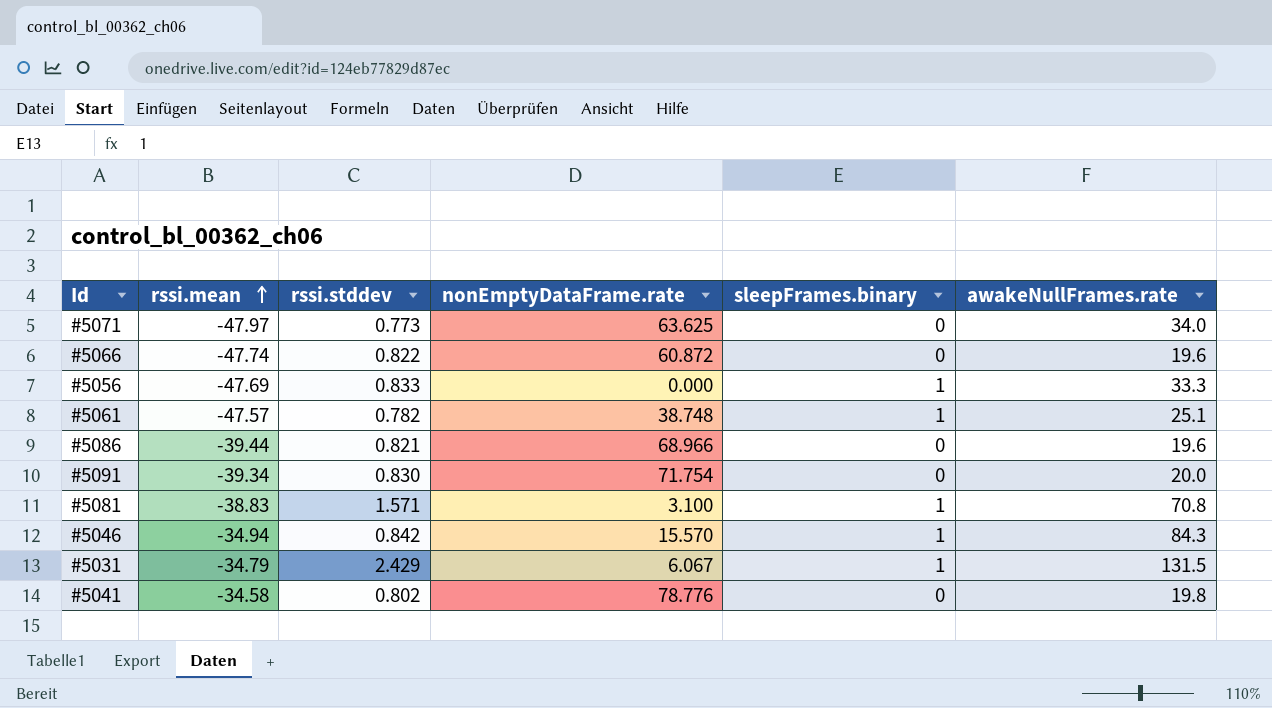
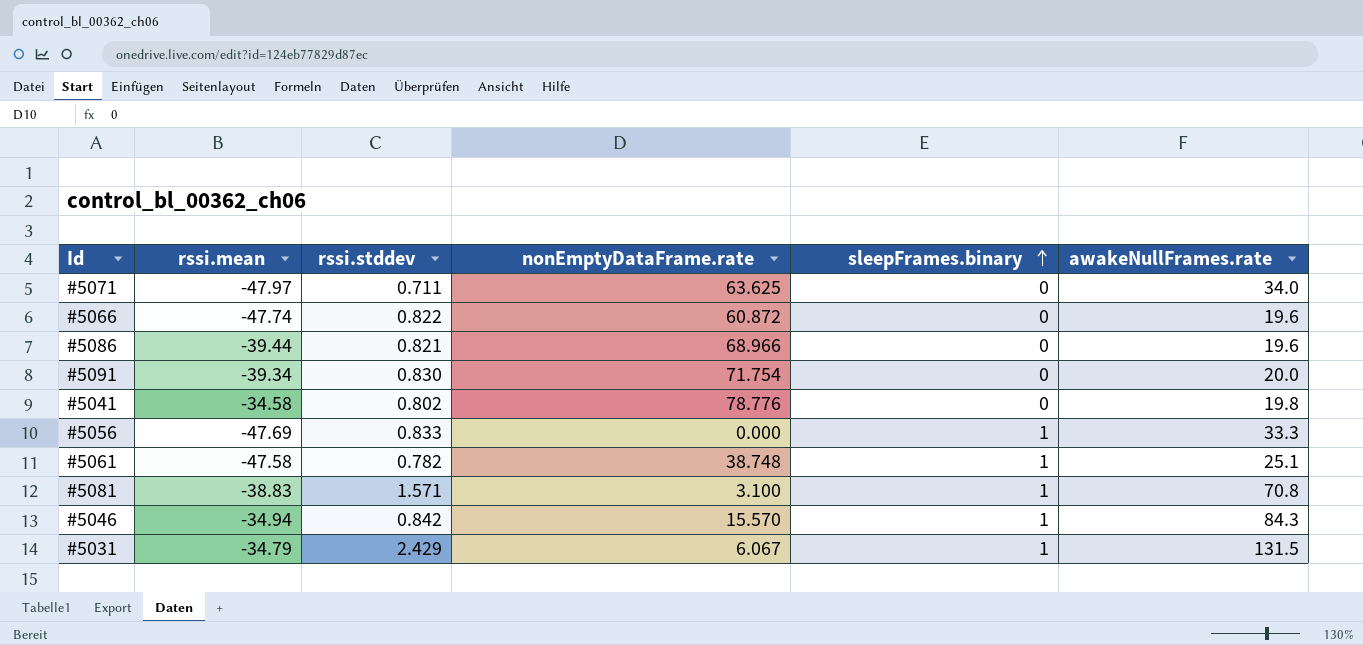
row order: rssi.mean ascending -> sleepFrames.binary ascending
#5071 | rssi.stddev: 0.773 -> 0.711
#5061 | rssi.mean: -47.57 -> -47.58

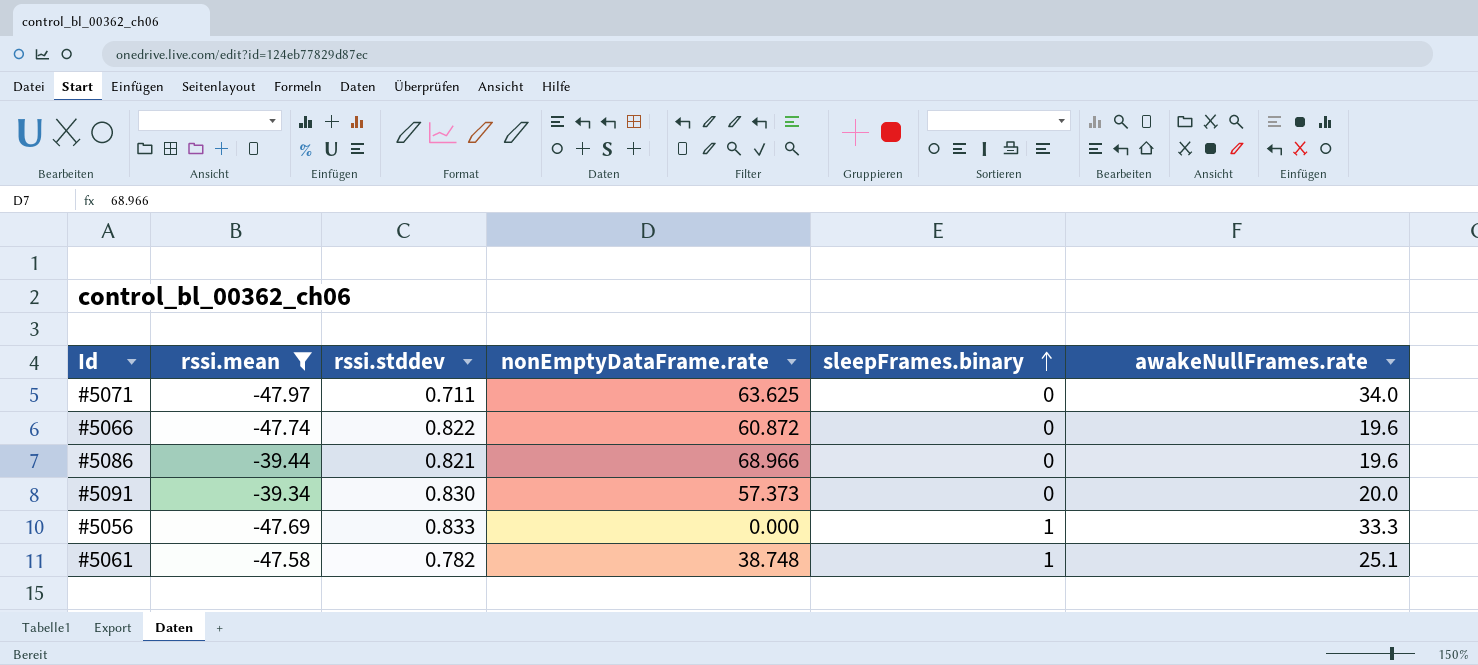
filter: none -> rssi.mean <= -39.34
#5091 | nonEmptyDataFrame.rate: 71.754 -> 57.373

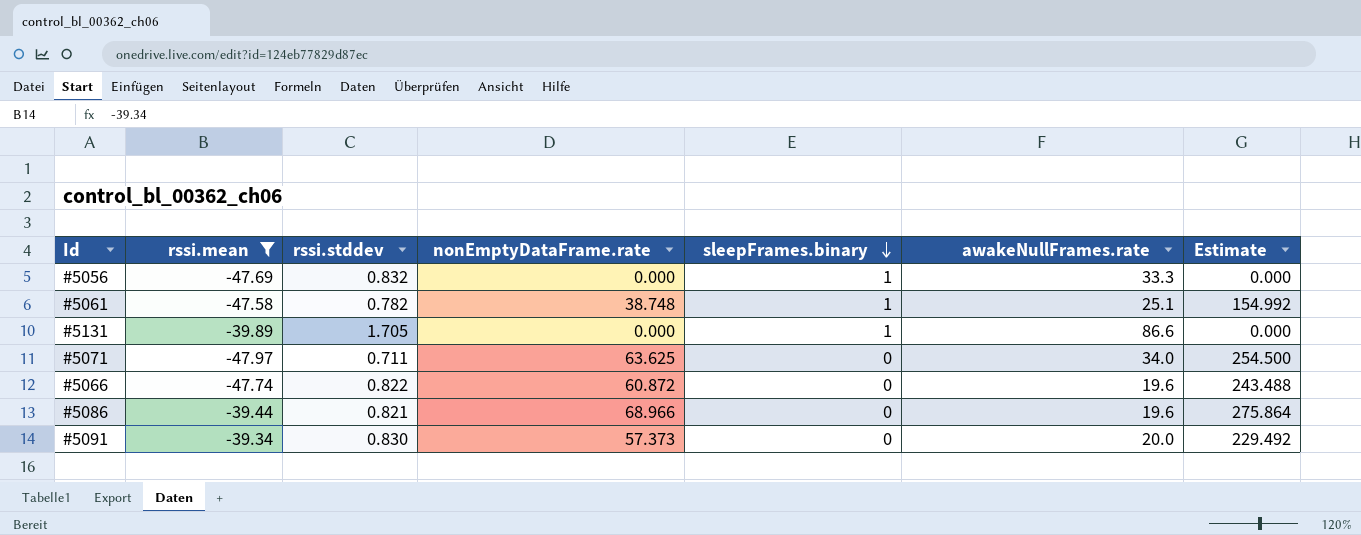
row order: sleepFrames.binary ascending -> sleepFrames.binary descending
column Estimate | formula: none -> [nonEmptyDataFrame.rate] * 4
#5056 | rssi.stddev: 0.833 -> 0.832
row #5131: none -> -39.89 | 1.705 | 0.000 | 1 | 86.6 | 0.000

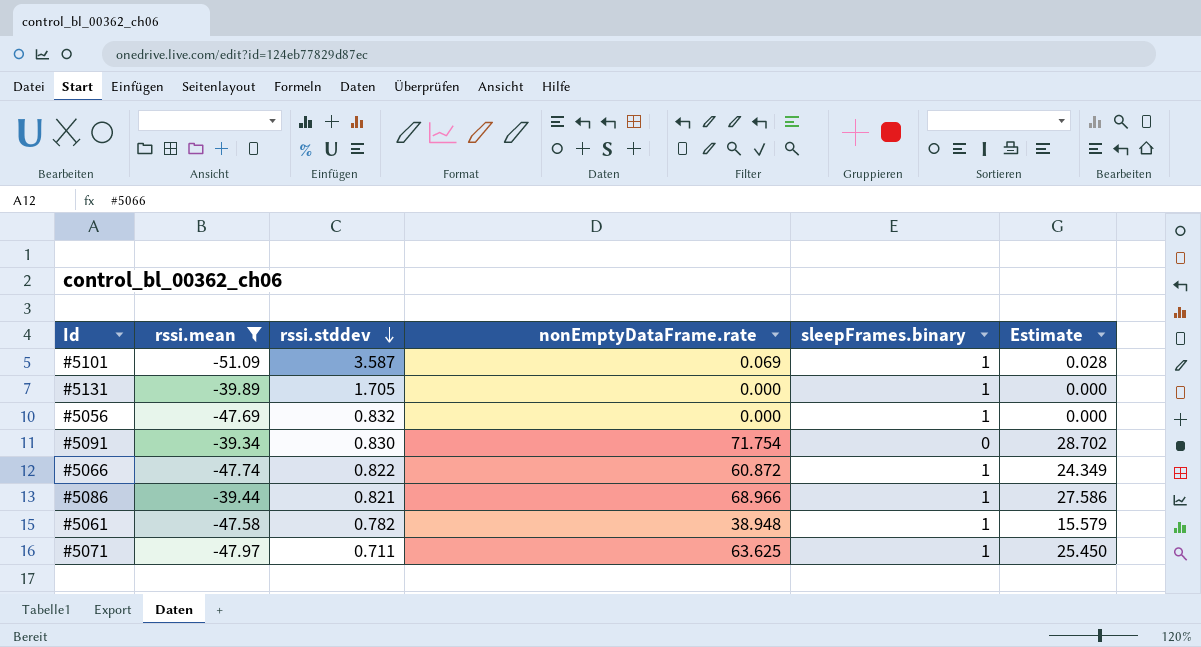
row order: sleepFrames.binary descending -> rssi.stddev descending
column awakeNullFrames.rate | position: 6 -> none
column Estimate | formula: [nonEmptyDataFrame.rate] * 4 -> [nonEmptyDataFrame.rate] * 0.4
row #5101: none -> -51.09 | 3.587 | 0.069 | 1 | 0.028
#5091 | nonEmptyDataFrame.rate: 57.373 -> 71.754
#5066 | sleepFrames.binary: 0 -> 1
#5086 | sleepFrames.binary: 0 -> 1
#5061 | nonEmptyDataFrame.rate: 38.748 -> 38.948
#5071 | sleepFrames.binary: 0 -> 1

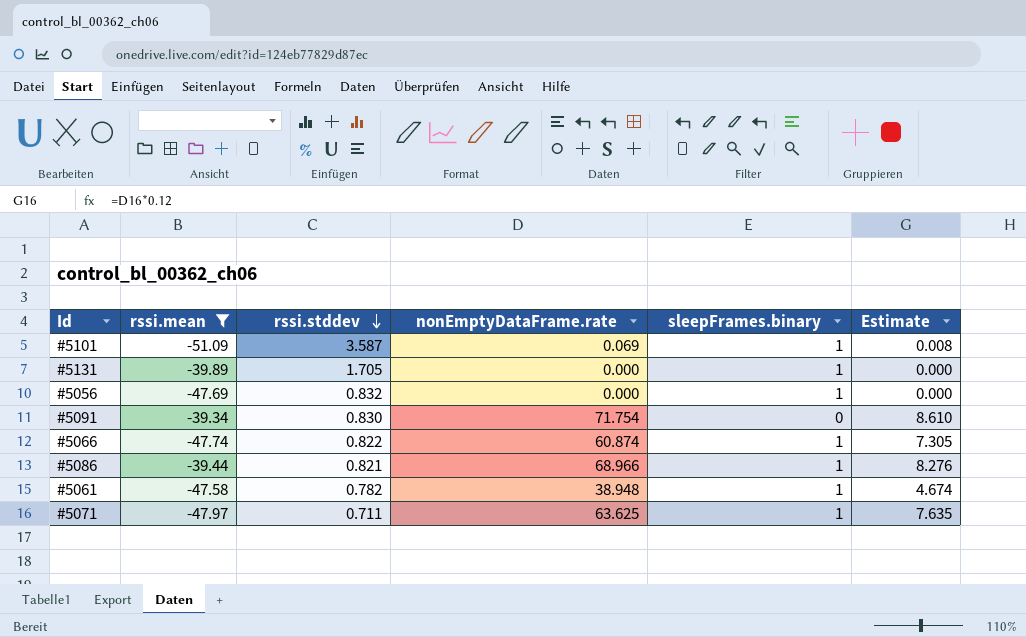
column Estimate | formula: [nonEmptyDataFrame.rate] * 0.4 -> [nonEmptyDataFrame.rate] * 0.12
#5066 | nonEmptyDataFrame.rate: 60.872 -> 60.874

